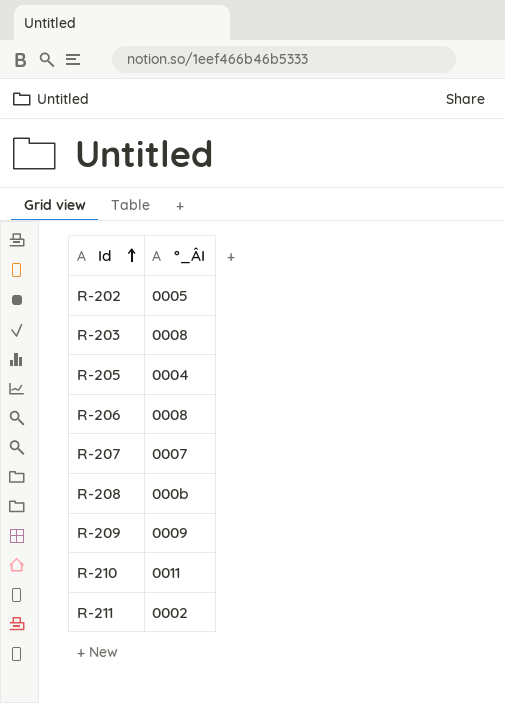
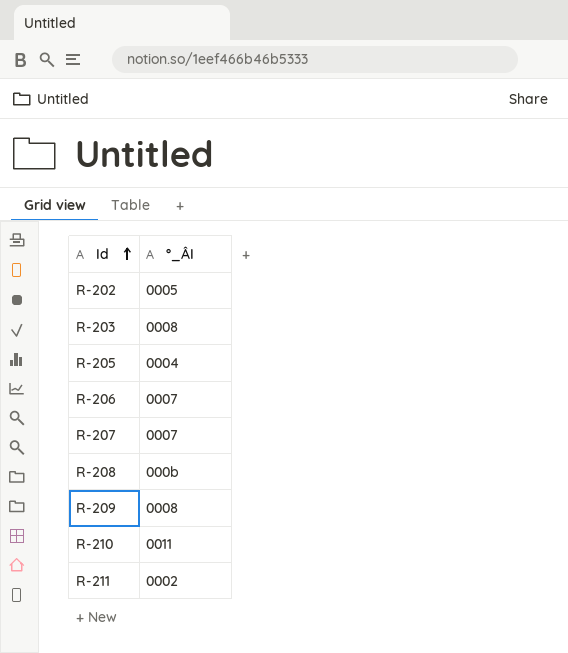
R-206 | °_ÂI: 0008 -> 0007
R-209 | °_ÂI: 0009 -> 0008

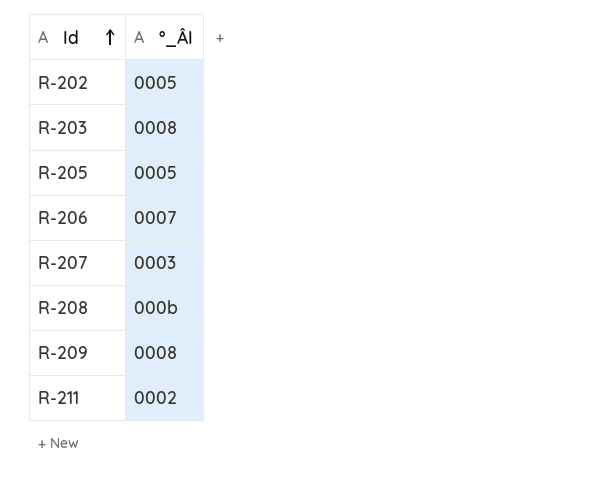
row R-210: 0011 -> none
R-205 | °_ÂI: 0004 -> 0005
R-207 | °_ÂI: 0007 -> 0003

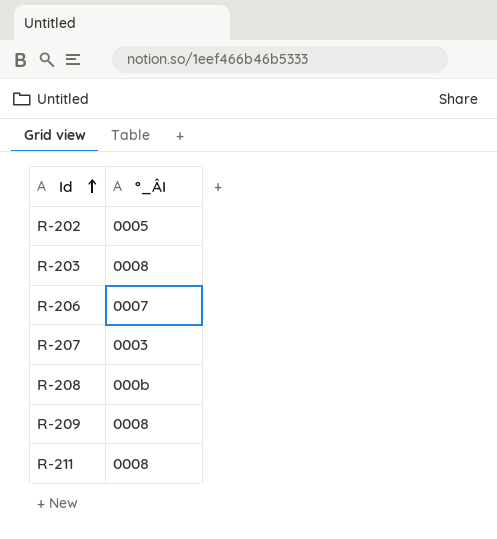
row R-205: 0005 -> none
R-211 | °_ÂI: 0002 -> 0008

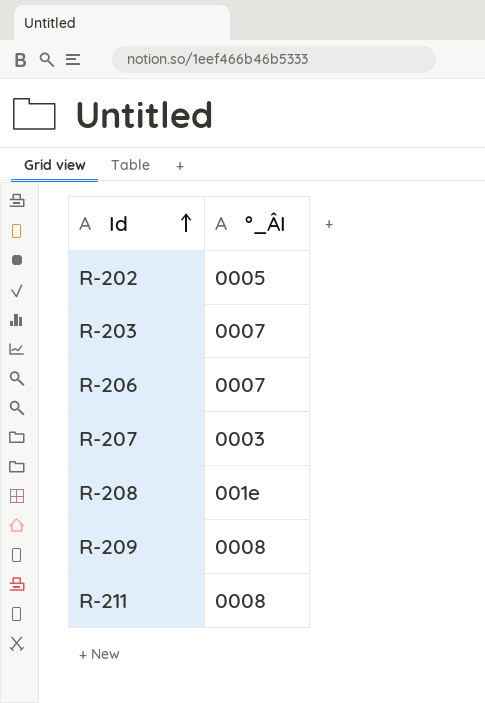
R-203 | °_ÂI: 0008 -> 0007
R-208 | °_ÂI: 000b -> 001e

